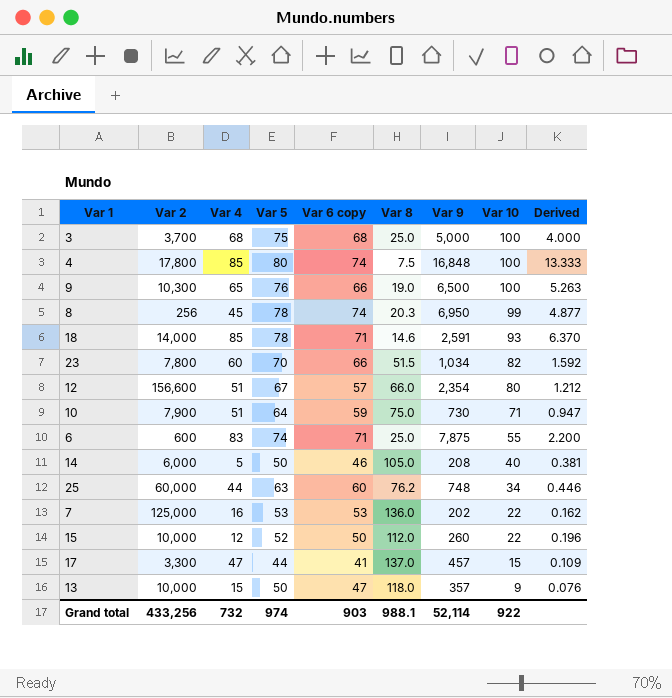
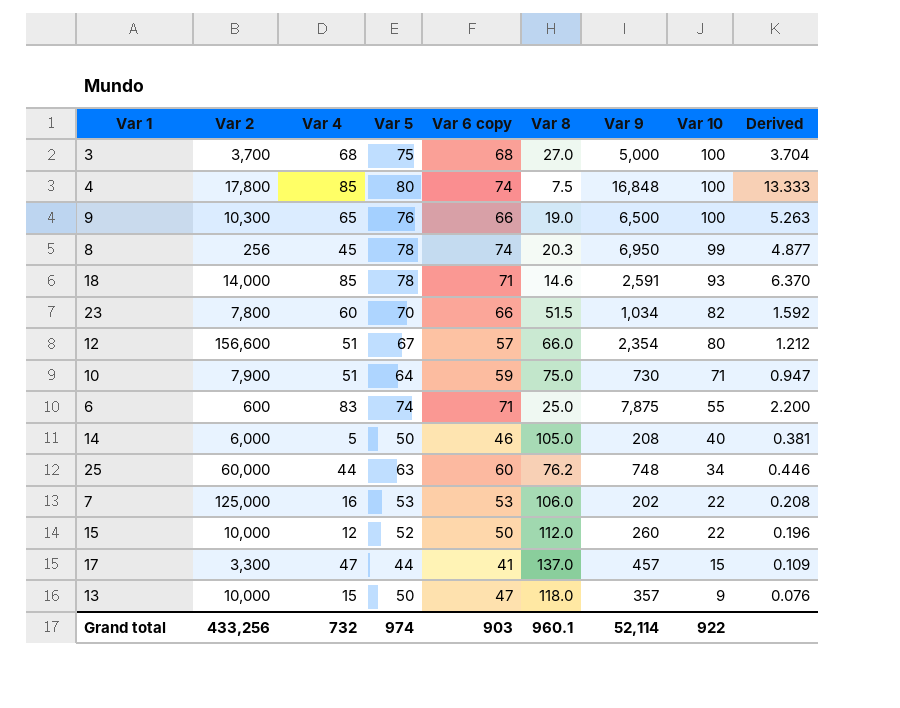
3 | Var 8: 25.0 -> 27.0
3 | Derived: 4.000 -> 3.704
7 | Var 8: 136.0 -> 106.0
7 | Derived: 0.162 -> 0.208
Grand total | Var 8: 988.1 -> 960.1

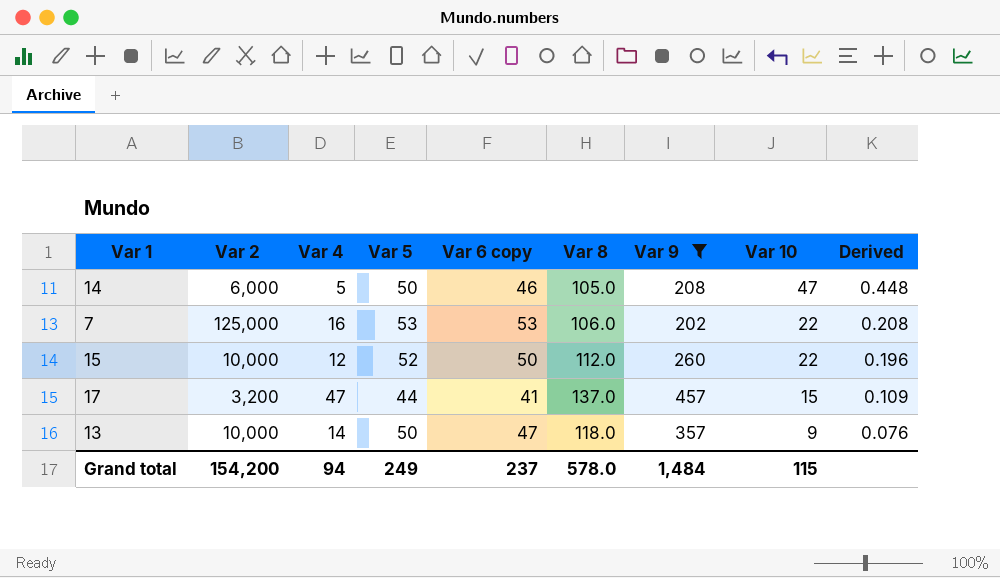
filter: none -> Var 9 <= 457
14 | Var 10: 40 -> 47
14 | Derived: 0.381 -> 0.448
17 | Var 2: 3,300 -> 3,200
13 | Var 4: 15 -> 14
Grand total | Var 2: 433,256 -> 154,200
Grand total | Var 4: 732 -> 94
Grand total | Var 5: 974 -> 249
Grand total | Var 6 copy: 903 -> 237
Grand total | Var 8: 960.1 -> 578.0
Grand total | Var 9: 52,114 -> 1,484
Grand total | Var 10: 922 -> 115

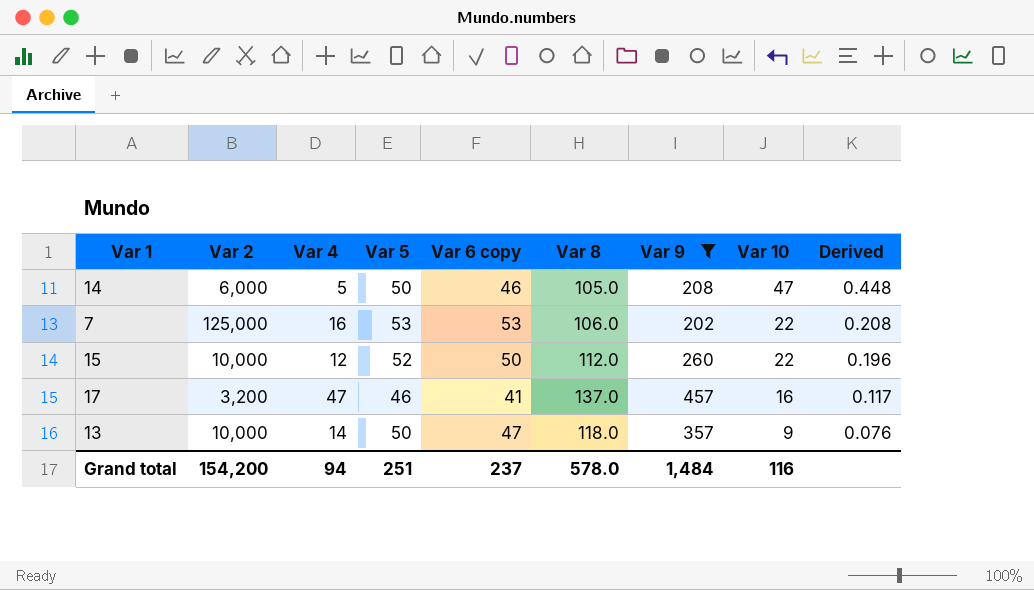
17 | Var 5: 44 -> 46
17 | Var 10: 15 -> 16
17 | Derived: 0.109 -> 0.117
Grand total | Var 5: 249 -> 251
Grand total | Var 10: 115 -> 116

